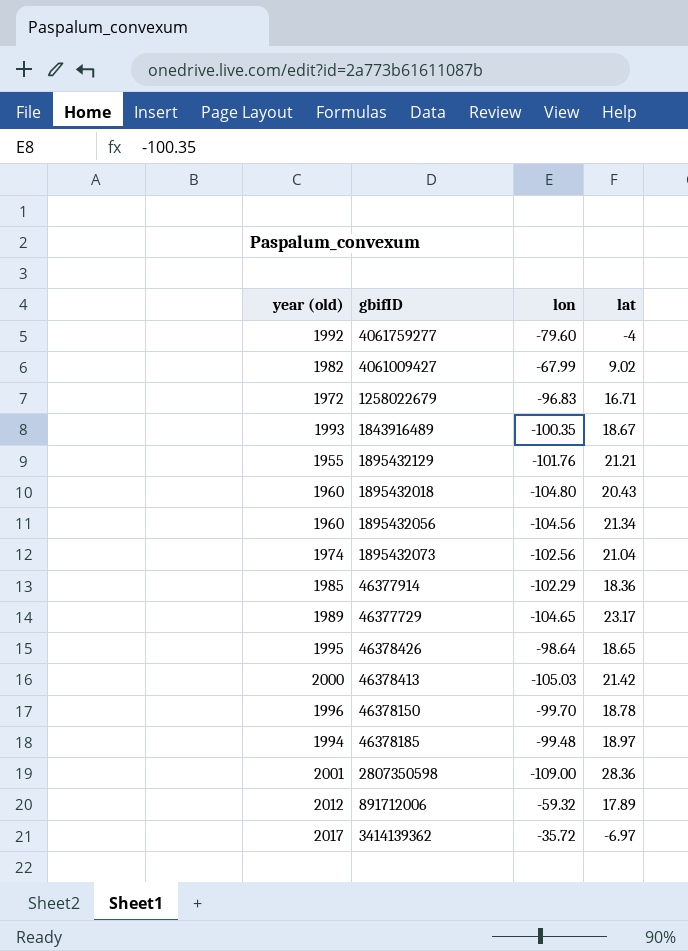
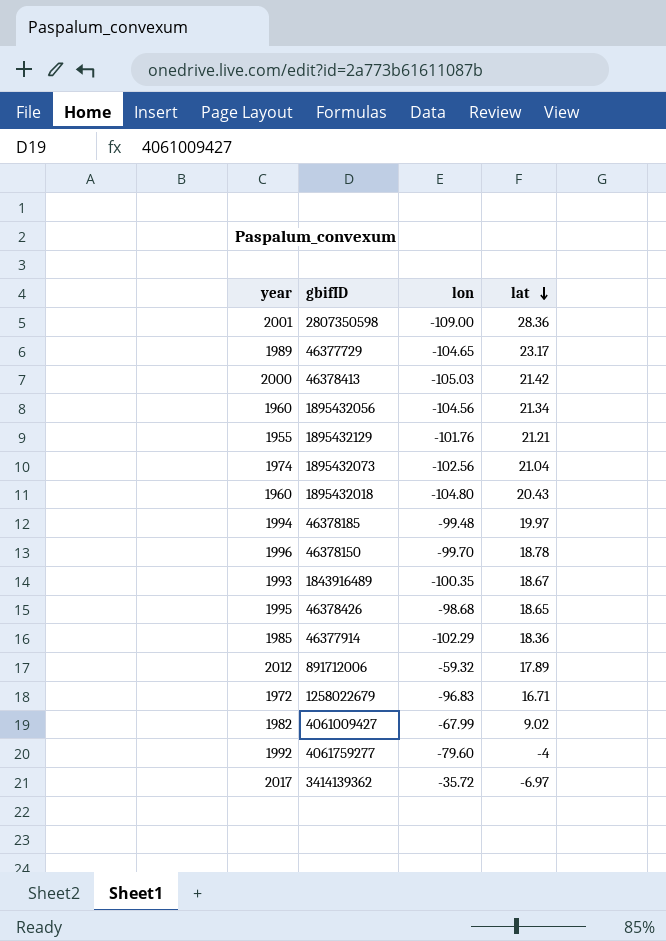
row order: none -> lat descending
column name: year (old) -> year
46378185 | lat: 18.97 -> 19.97
46378426 | lon: -98.64 -> -98.68

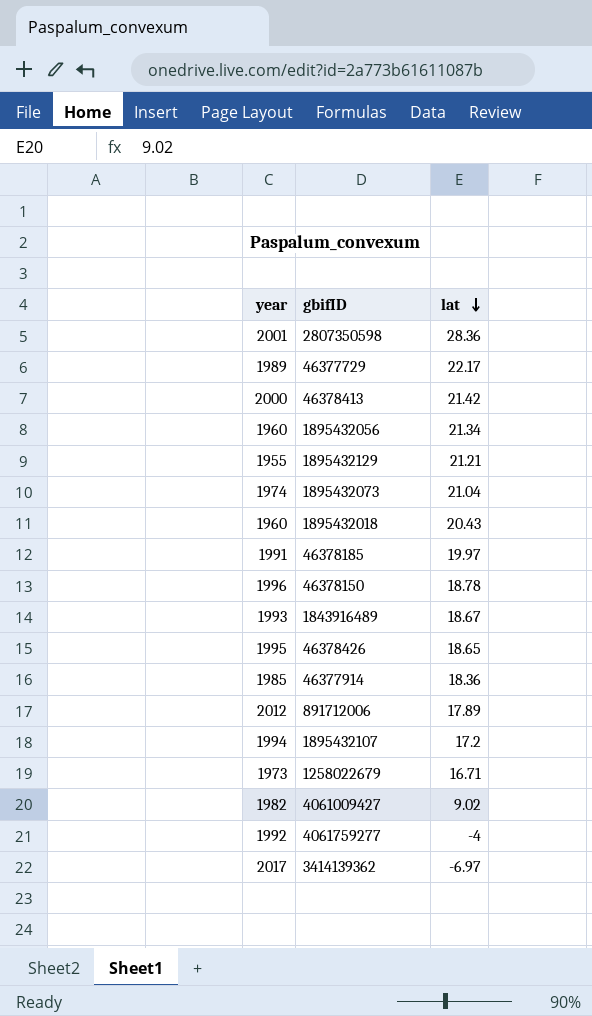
column lon | position: 3 -> none
46377729 | lat: 23.17 -> 22.17
46378185 | year: 1994 -> 1991
row 1895432107: none -> 1994 | 17.2
1258022679 | year: 1972 -> 1973

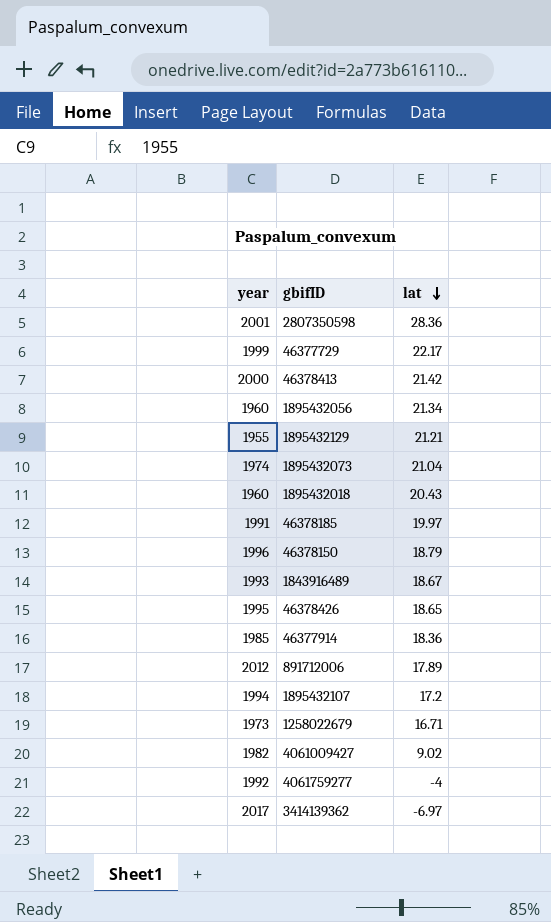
46377729 | year: 1989 -> 1999
46378150 | lat: 18.78 -> 18.79

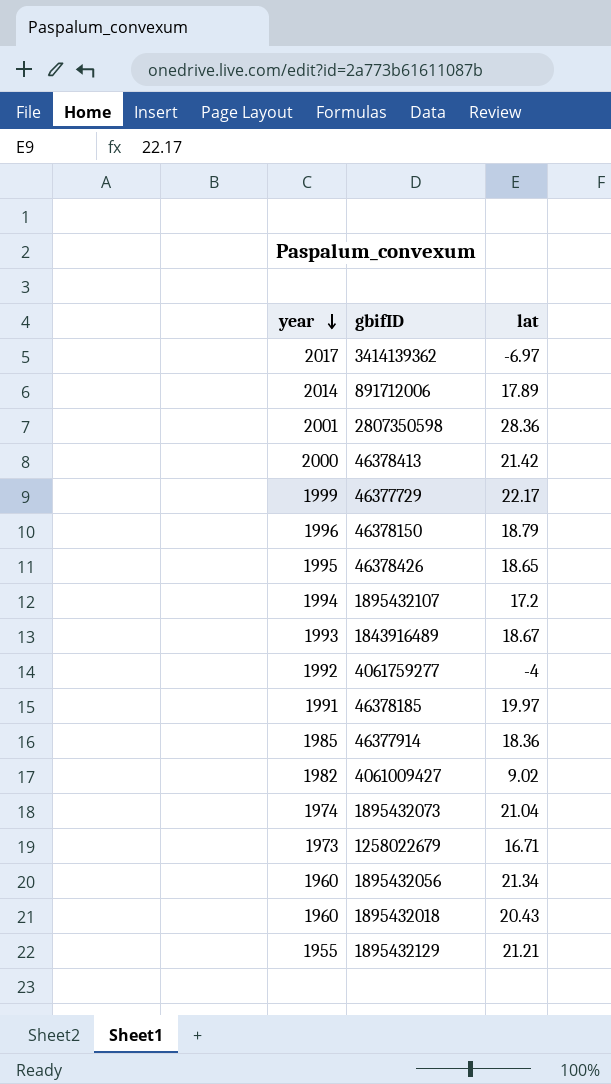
row order: lat descending -> year descending
891712006 | year: 2012 -> 2014

